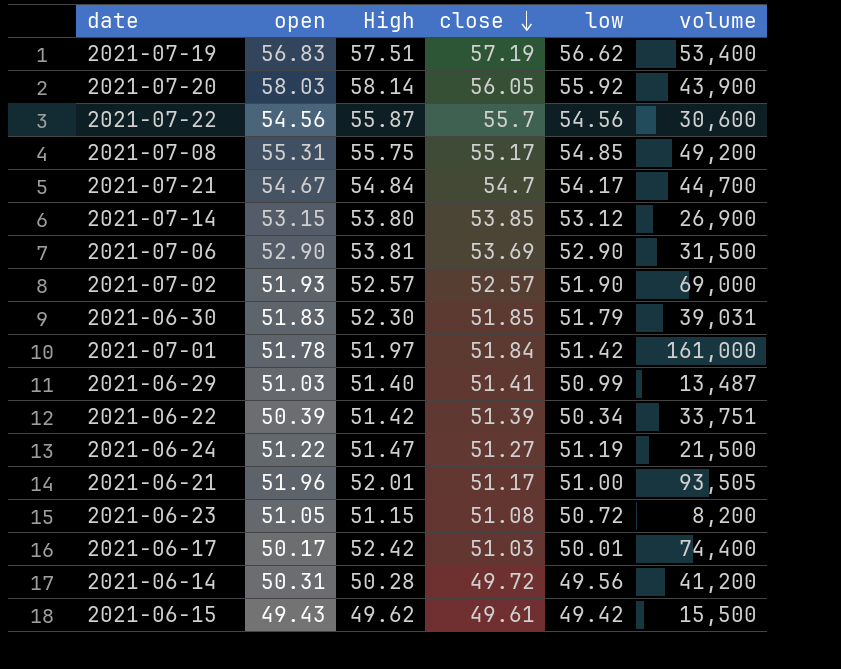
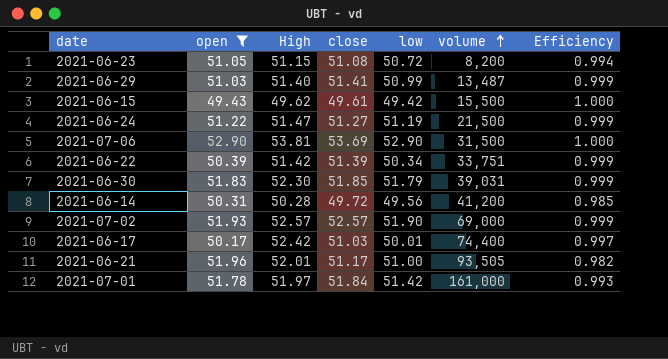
filter: none -> open <= 52.90
row order: close descending -> volume ascending
column Efficiency | formula: none -> [low] / [open]

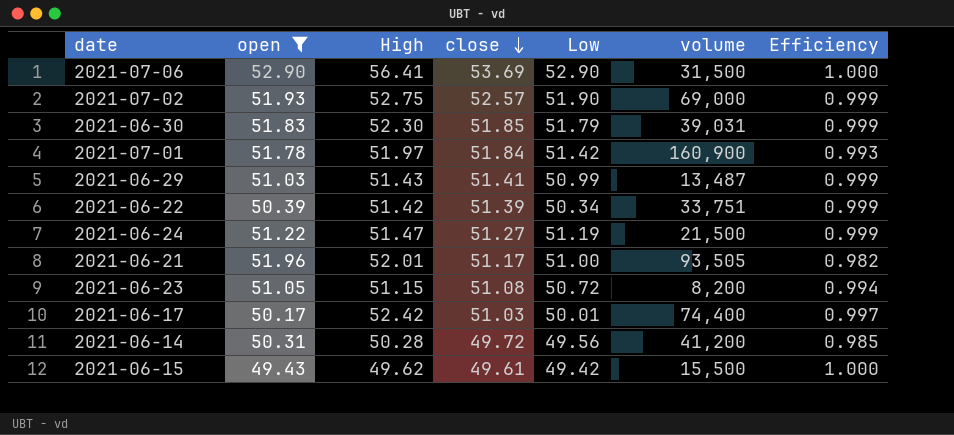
row order: volume ascending -> close descending
column name: low -> Low
2021-07-06 | High: 53.81 -> 56.41
2021-07-02 | High: 52.57 -> 52.75
2021-07-01 | volume: 161,000 -> 160,900
2021-06-29 | High: 51.40 -> 51.43

